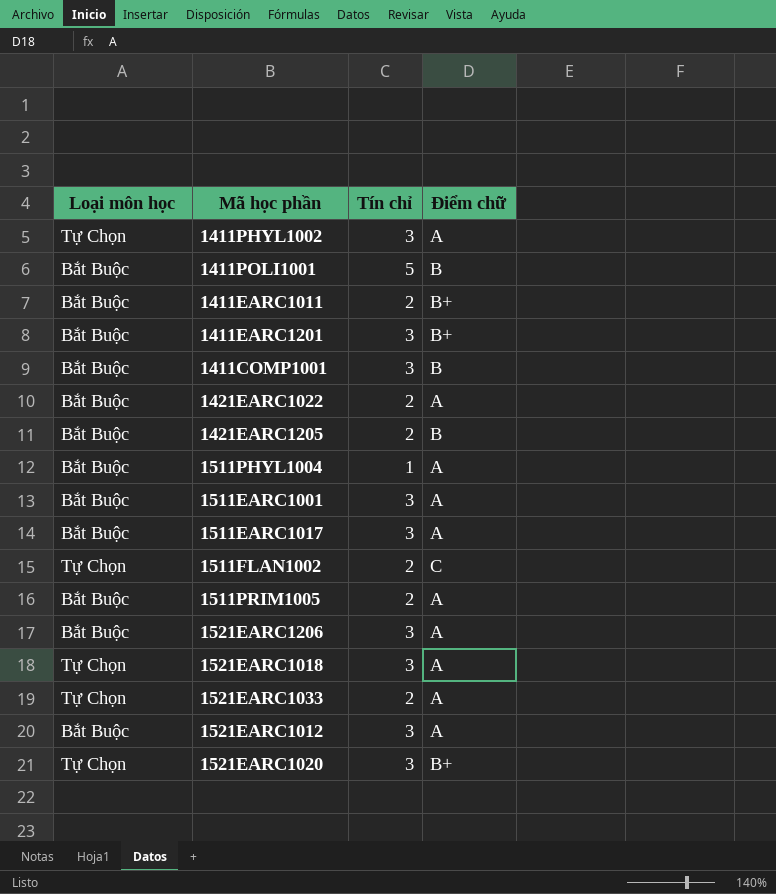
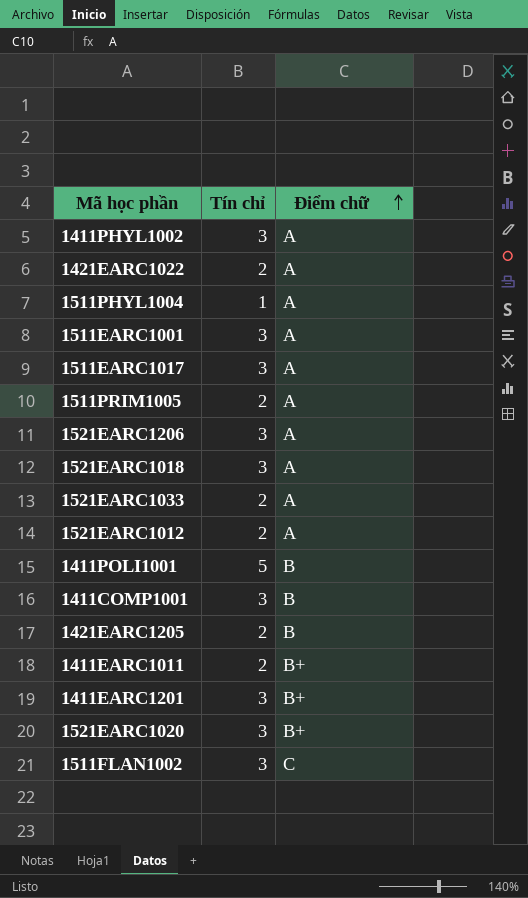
row order: none -> Điểm chữ ascending
column Loại môn học | position: 1 -> none
1521EARC1012 | Tín chỉ: 3 -> 2
1511FLAN1002 | Tín chỉ: 2 -> 3

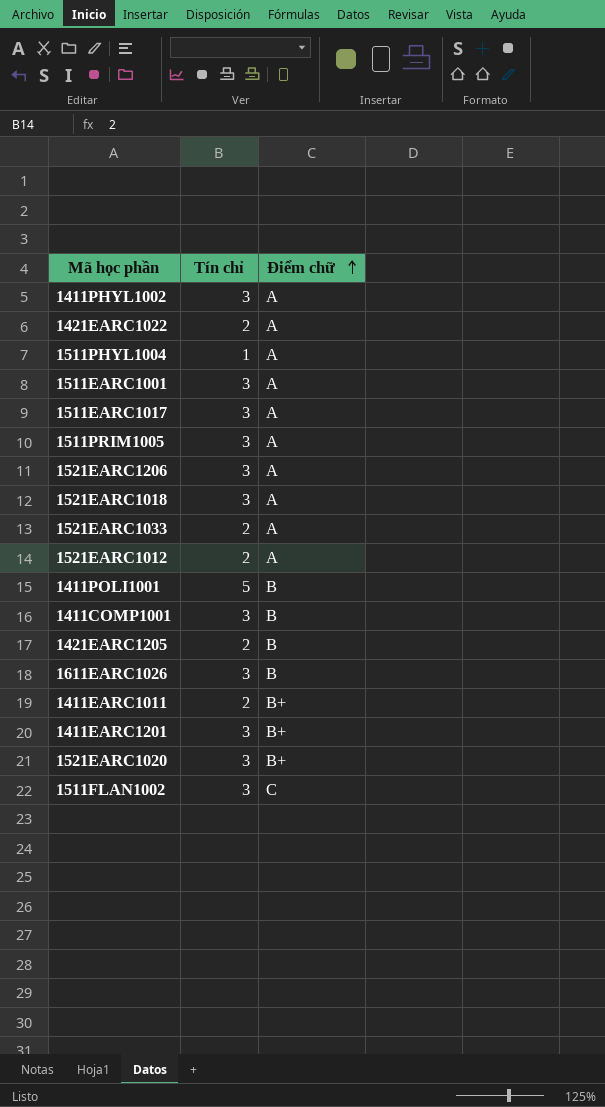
1511PRIM1005 | Tín chỉ: 2 -> 3
row 1611EARC1026: none -> 3 | B

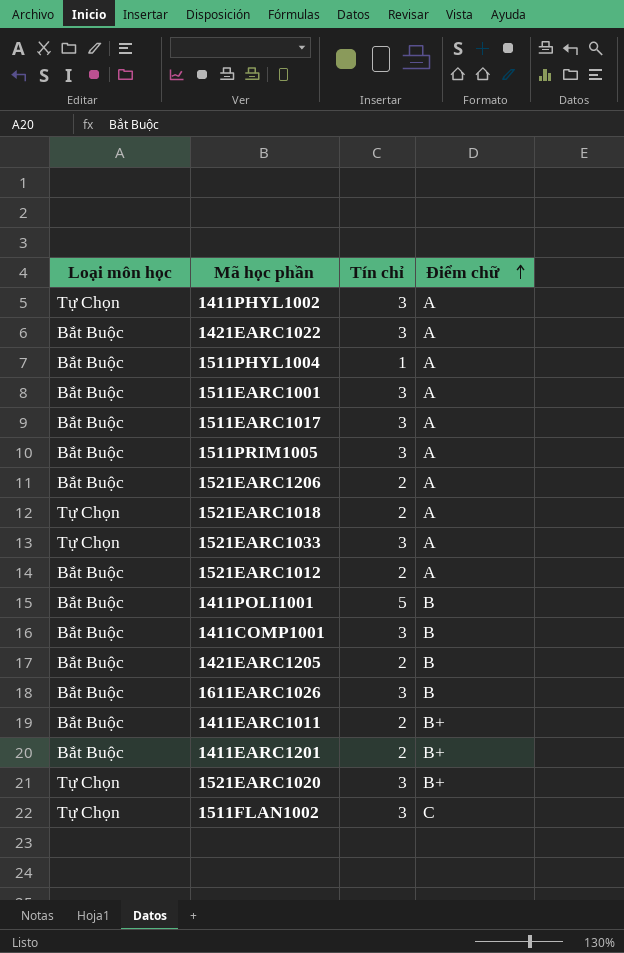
column Loại môn học | position: none -> 1
1421EARC1022 | Tín chỉ: 2 -> 3
1521EARC1206 | Tín chỉ: 3 -> 2
1521EARC1018 | Tín chỉ: 3 -> 2
1521EARC1033 | Tín chỉ: 2 -> 3
1411EARC1201 | Tín chỉ: 3 -> 2

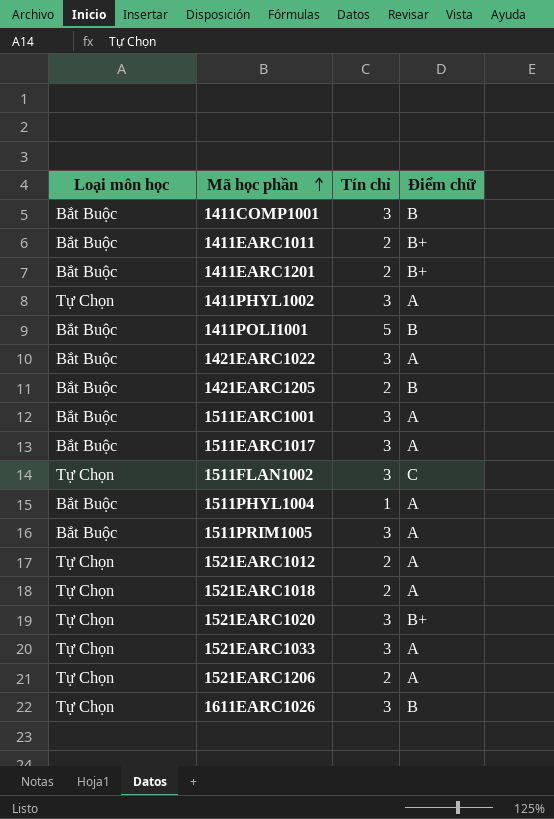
row order: Điểm chữ ascending -> Mã học phần ascending
1521EARC1012 | Loại môn học: Bắt Buộc -> Tự Chọn
1521EARC1206 | Loại môn học: Bắt Buộc -> Tự Chọn
1611EARC1026 | Loại môn học: Bắt Buộc -> Tự Chọn

